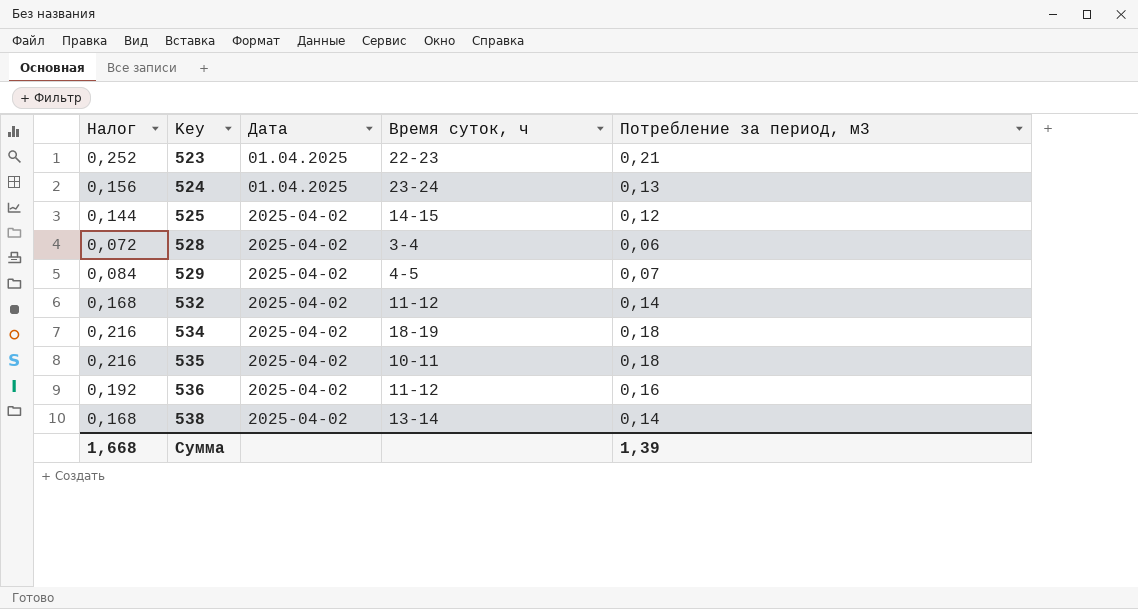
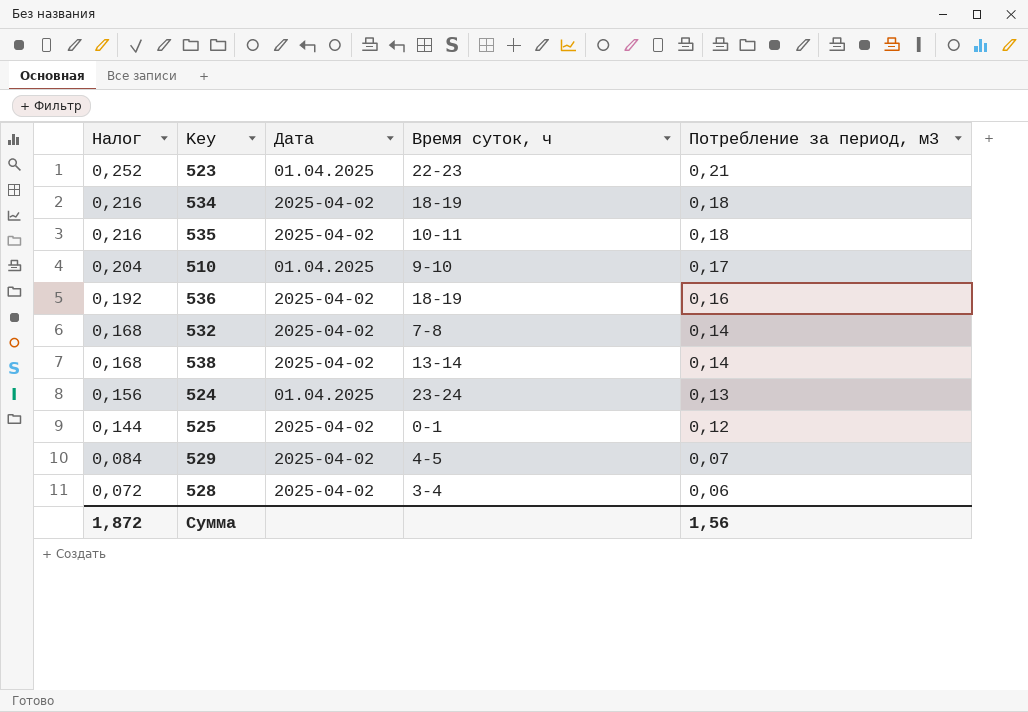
row order: Key ascending -> Налог descending
row 510: none -> 0,204 | 01.04.2025 | 9-10 | 0,17
536 | Время суток, ч: 11-12 -> 18-19
532 | Время суток, ч: 11-12 -> 7-8
525 | Время суток, ч: 14-15 -> 0-1
Сумма | Налог: 1,668 -> 1,872
Сумма | Потребление за период, м3: 1,39 -> 1,56

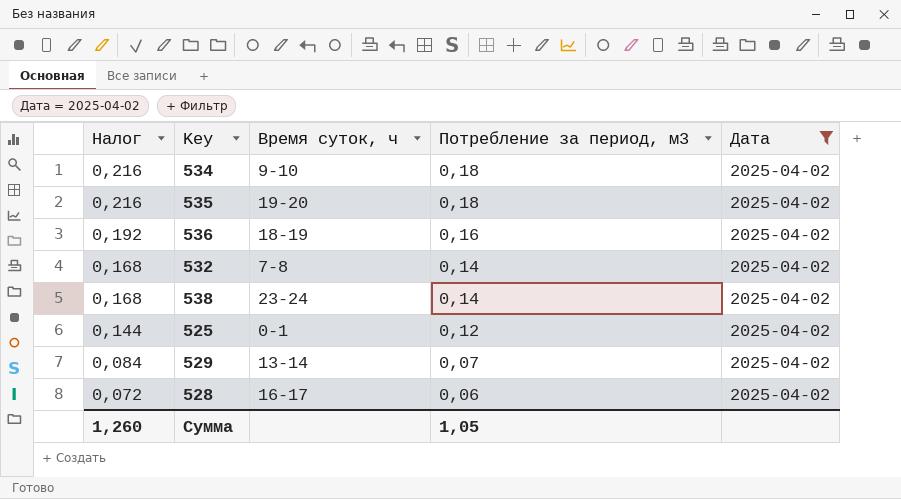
filter: none -> Дата = 2025-04-02
column Дата | position: 3 -> 5
534 | Время суток, ч: 18-19 -> 9-10
535 | Время суток, ч: 10-11 -> 19-20
538 | Время суток, ч: 13-14 -> 23-24
529 | Время суток, ч: 4-5 -> 13-14
528 | Время суток, ч: 3-4 -> 16-17
Сумма | Налог: 1,872 -> 1,260
Сумма | Потребление за период, м3: 1,56 -> 1,05

